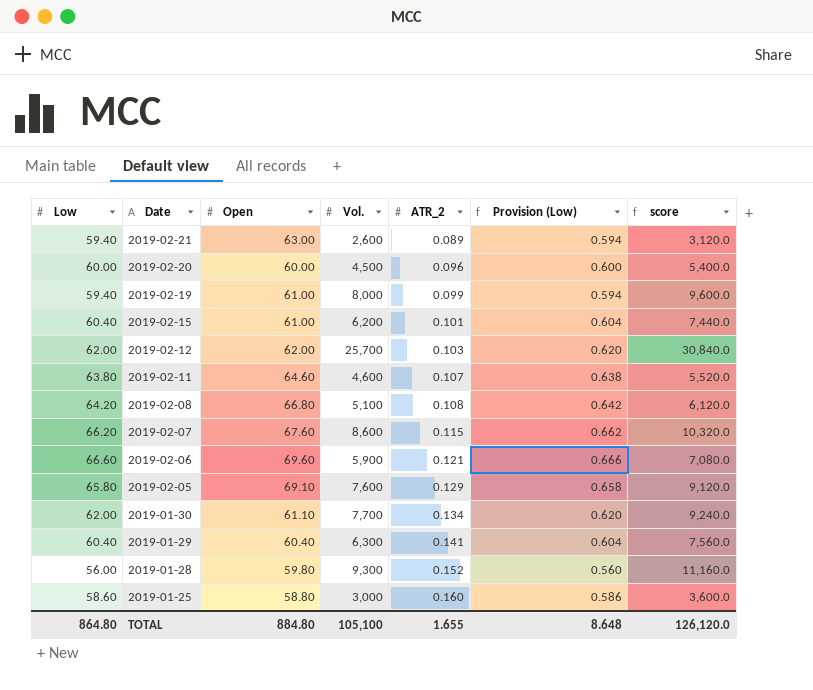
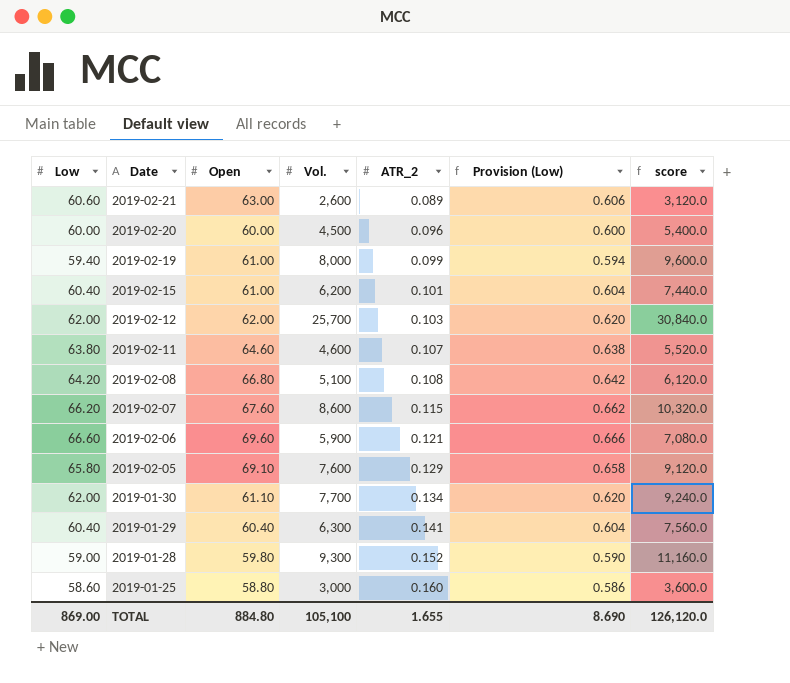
2019-02-21 | Low: 59.40 -> 60.60
2019-02-21 | Provision (Low): 0.594 -> 0.606
2019-01-28 | Low: 56.00 -> 59.00
2019-01-28 | Provision (Low): 0.560 -> 0.590
TOTAL | Low: 864.80 -> 869.00
TOTAL | Provision (Low): 8.648 -> 8.690

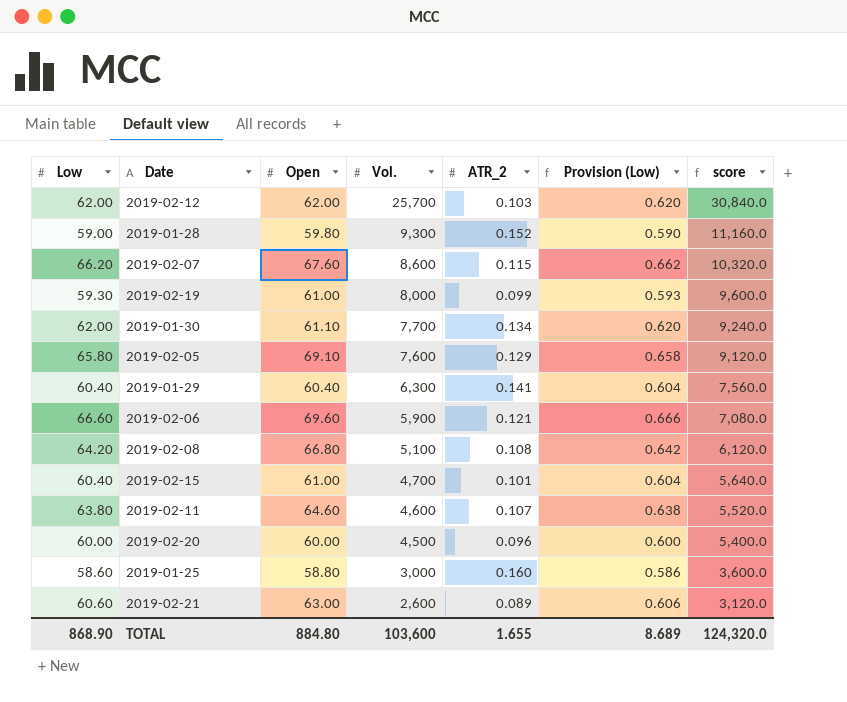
row order: Date descending -> Vol. descending
2019-02-19 | Low: 59.40 -> 59.30
2019-02-19 | Provision (Low): 0.594 -> 0.593
2019-02-15 | Vol.: 6,200 -> 4,700
2019-02-15 | score: 7,440.0 -> 5,640.0
TOTAL | Low: 869.00 -> 868.90
TOTAL | Vol.: 105,100 -> 103,600
TOTAL | Provision (Low): 8.690 -> 8.689
TOTAL | score: 126,120.0 -> 124,320.0

